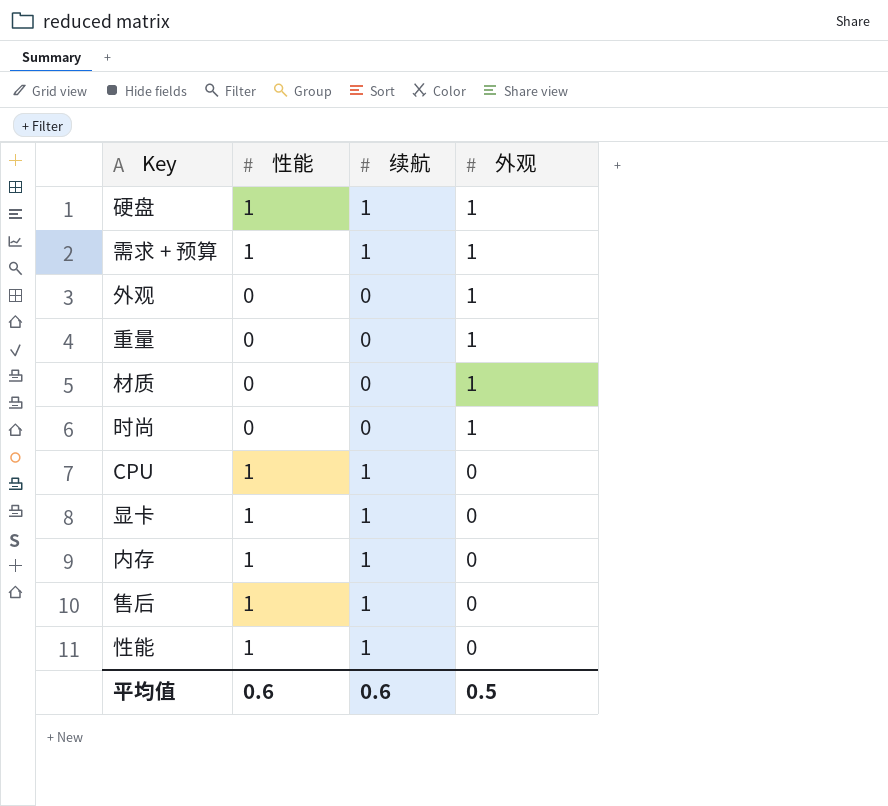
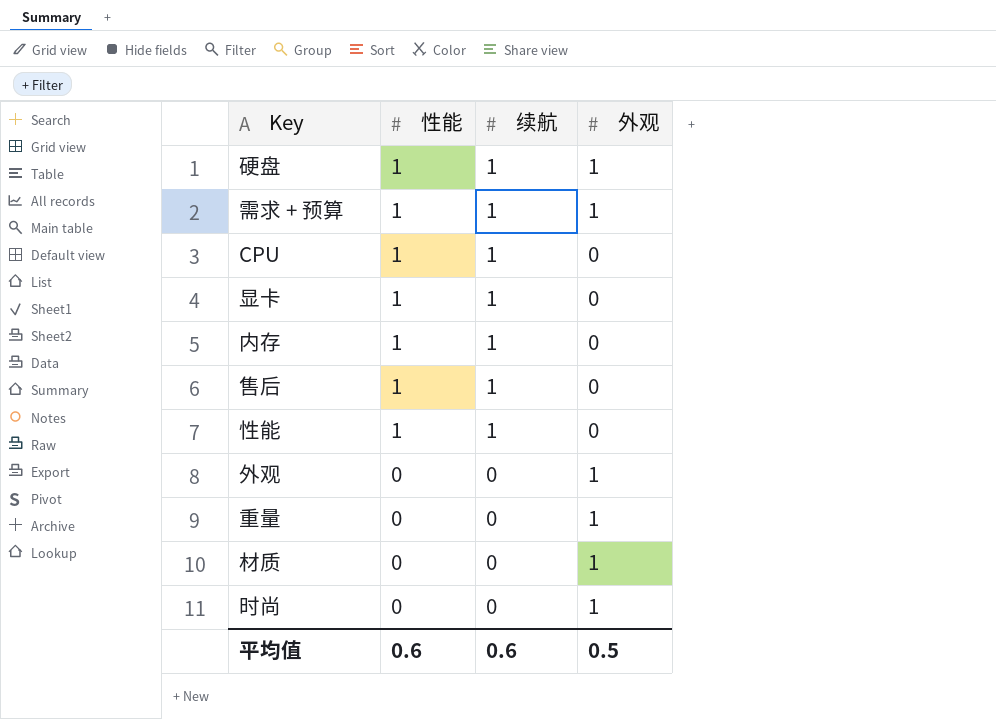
row order: 外观 descending -> 性能 descending

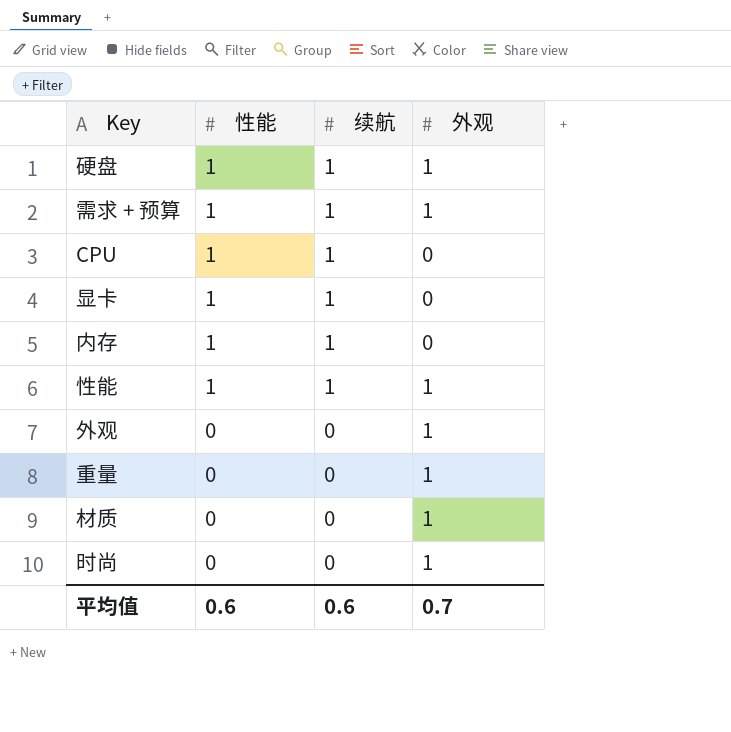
row 售后: 1 | 1 | 0 -> none
性能 | 外观: 0 -> 1
平均值 | 外观: 0.5 -> 0.7

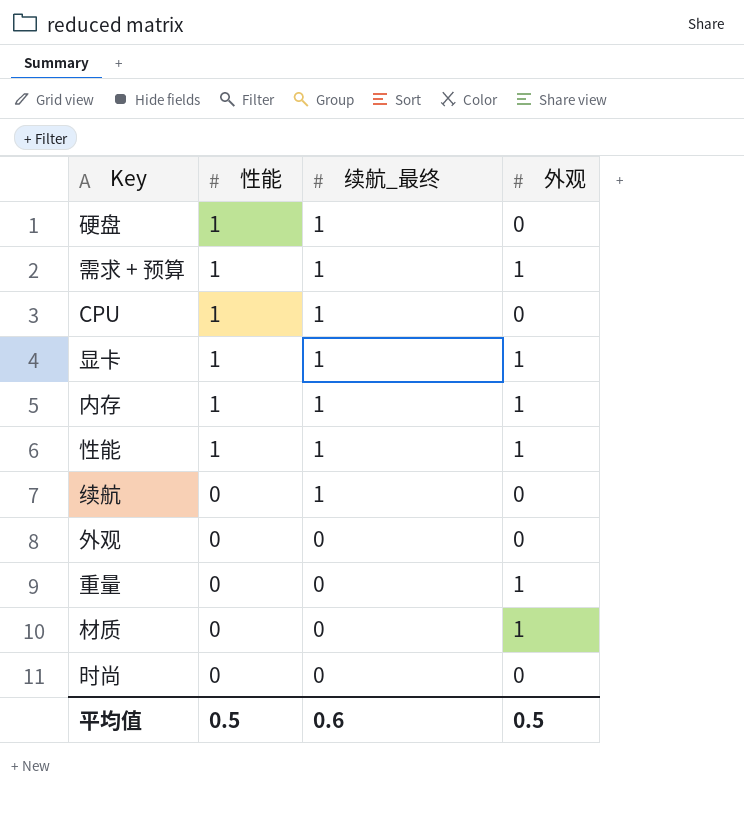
column name: 续航 -> 续航_最终
硬盘 | 外观: 1 -> 0
显卡 | 外观: 0 -> 1
内存 | 外观: 0 -> 1
row 续航: none -> 0 | 1 | 0
外观 | 外观: 1 -> 0
时尚 | 外观: 1 -> 0
平均值 | 性能: 0.6 -> 0.5
平均值 | 外观: 0.7 -> 0.5

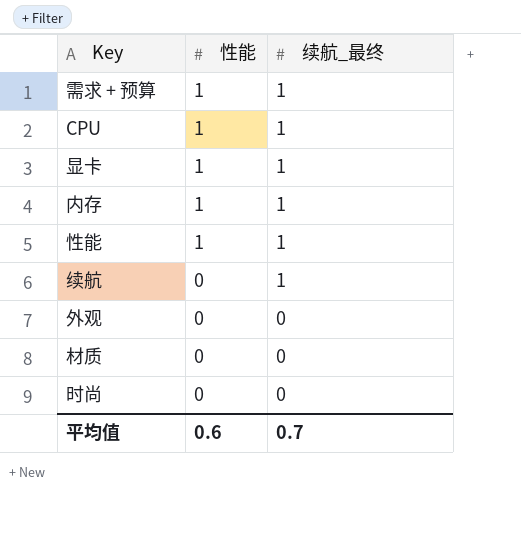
column 外观 | position: 4 -> none
row 硬盘: 1 | 1 | 0 -> none
row 重量: 0 | 0 | 1 -> none
平均值 | 性能: 0.5 -> 0.6
平均值 | 续航_最终: 0.6 -> 0.7

